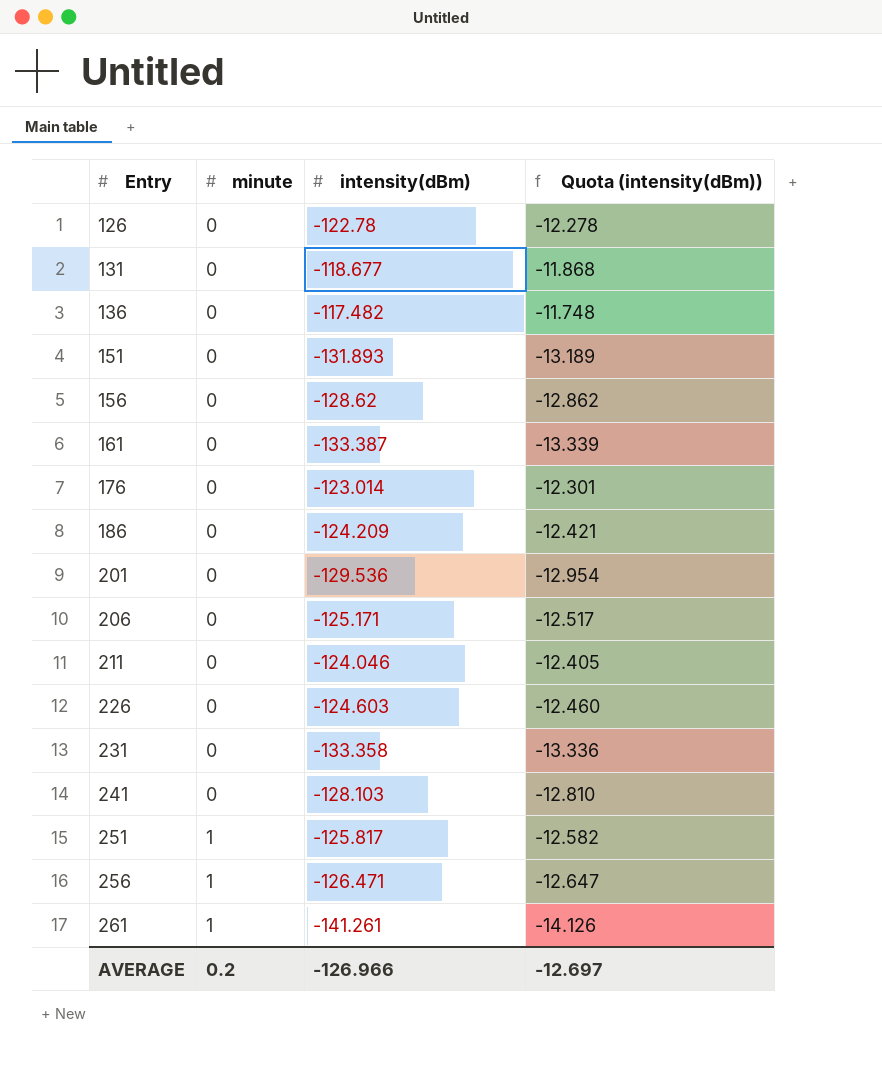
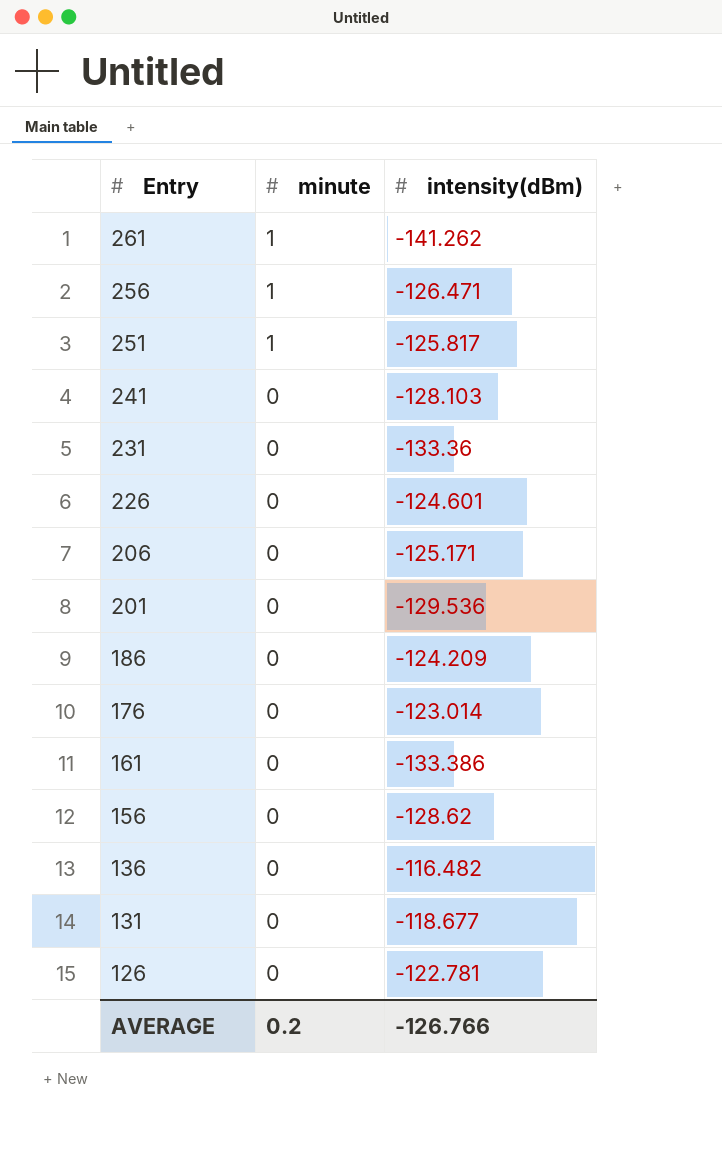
row order: Entry ascending -> Entry descending
column Quota (intensity(dBm)) | formula: [intensity(dBm)] * 0.1 -> none
row 151: 0 | -131.893 | -13.189 -> none
row 211: 0 | -124.046 | -12.405 -> none
261 | intensity(dBm): -141.261 -> -141.262
231 | intensity(dBm): -133.358 -> -133.36
226 | intensity(dBm): -124.603 -> -124.601
161 | intensity(dBm): -133.387 -> -133.386
136 | intensity(dBm): -117.482 -> -116.482
126 | intensity(dBm): -122.78 -> -122.781
AVERAGE | intensity(dBm): -126.966 -> -126.766

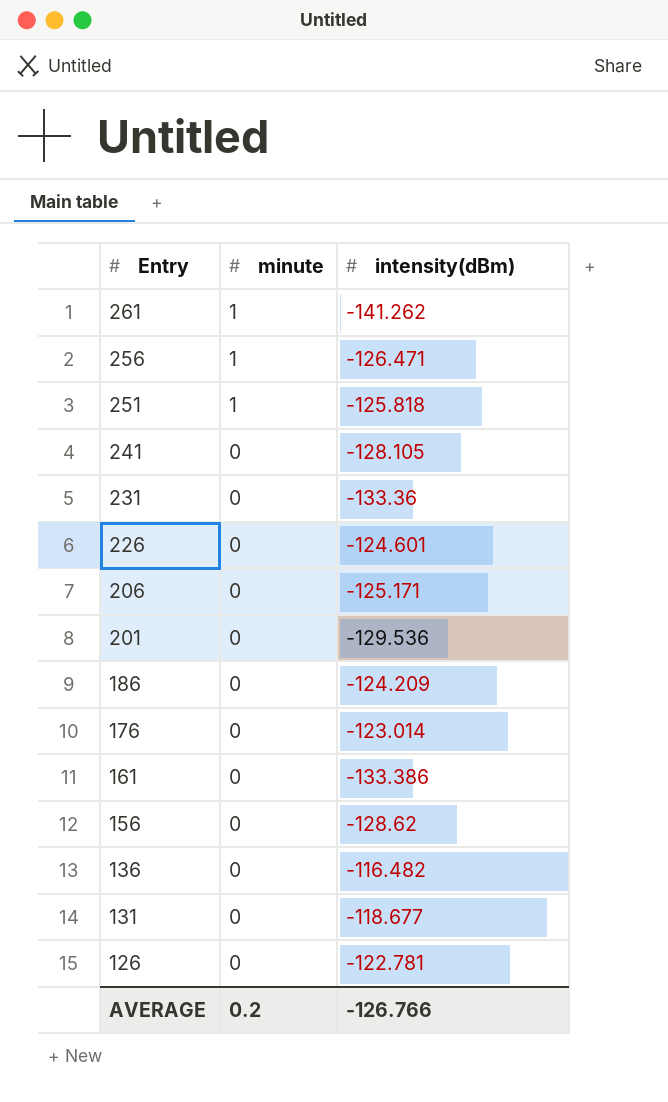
251 | intensity(dBm): -125.817 -> -125.818
241 | intensity(dBm): -128.103 -> -128.105

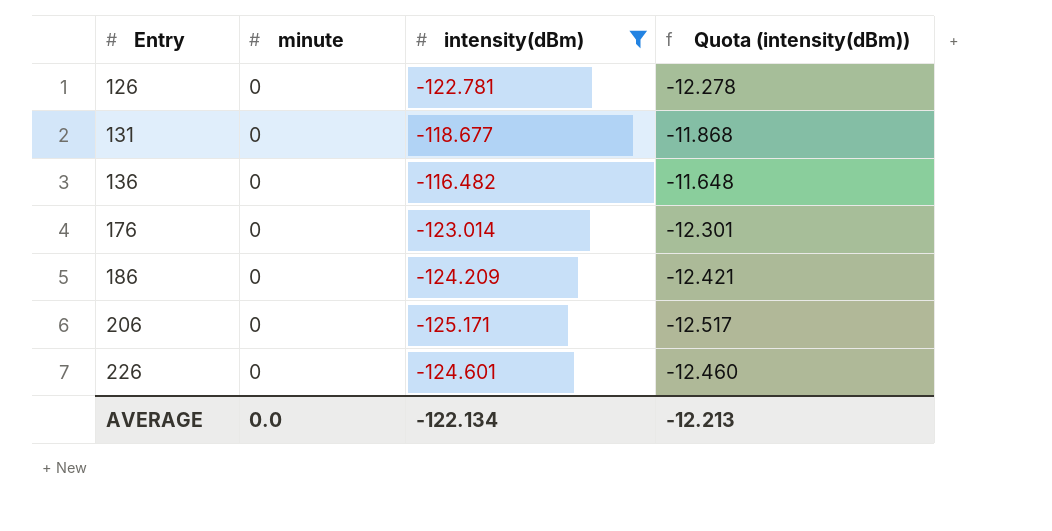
filter: none -> intensity(dBm) >= -125.171
row order: Entry descending -> Entry ascending
column Quota (intensity(dBm)) | formula: none -> [intensity(dBm)] * 0.1
AVERAGE | minute: 0.2 -> 0.0
AVERAGE | intensity(dBm): -126.766 -> -122.134

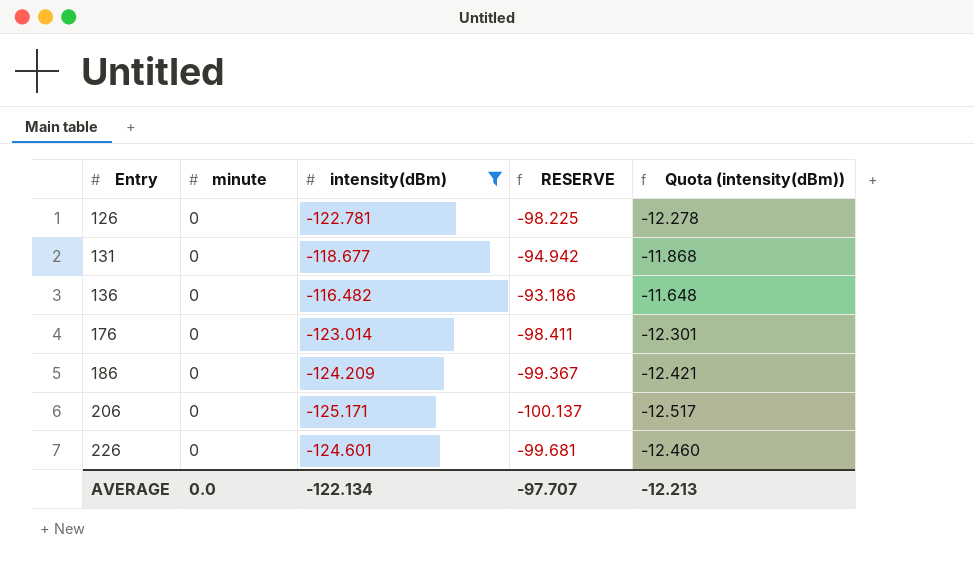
column RESERVE | formula: none -> [intensity(dBm)] * 0.8

